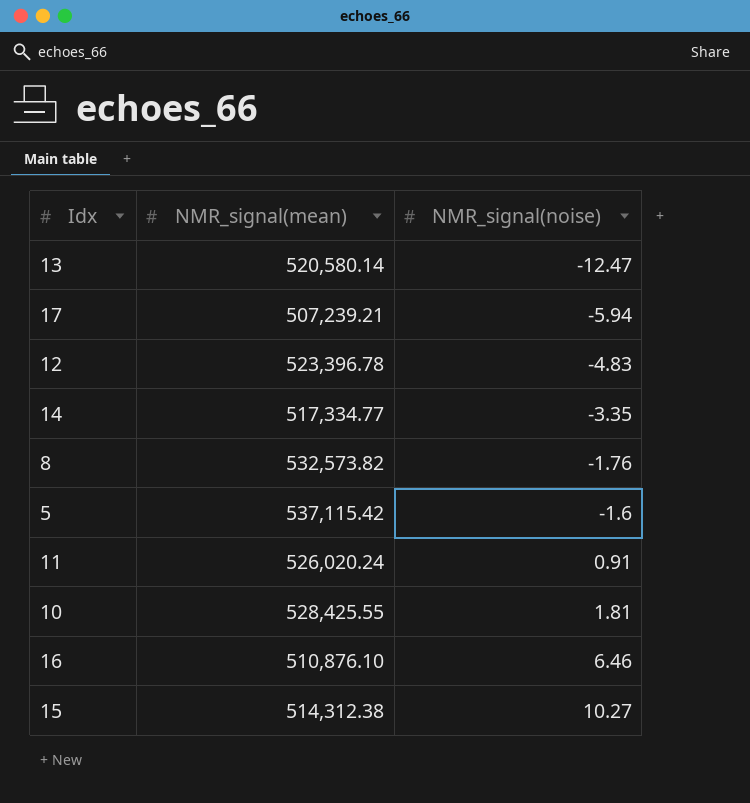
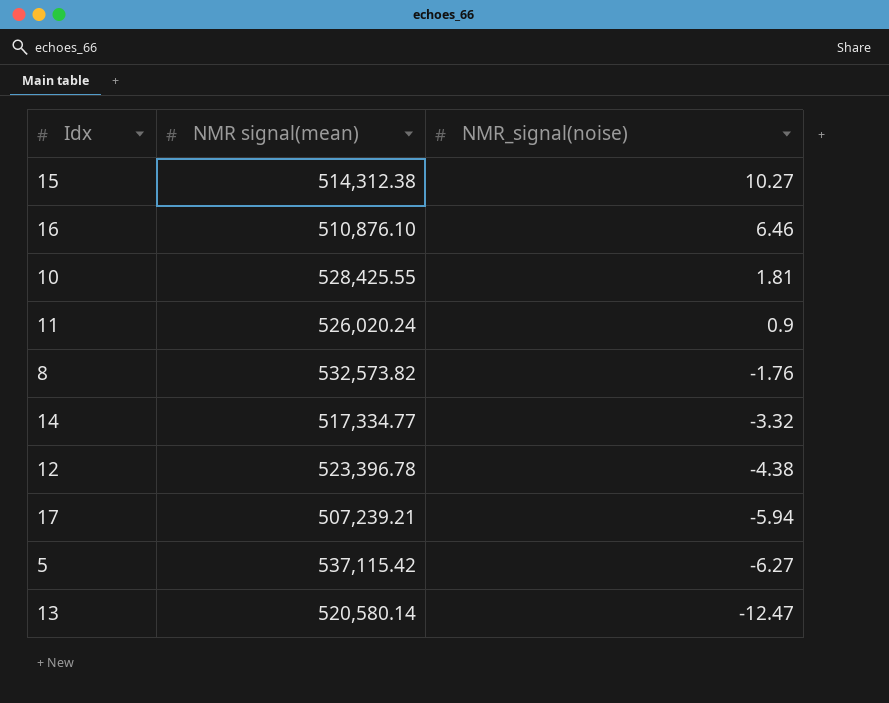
row order: NMR_signal(noise) ascending -> NMR_signal(noise) descending
column name: NMR_signal(mean) -> NMR signal(mean)
11 | NMR_signal(noise): 0.91 -> 0.9
14 | NMR_signal(noise): -3.35 -> -3.32
12 | NMR_signal(noise): -4.83 -> -4.38
5 | NMR_signal(noise): -1.6 -> -6.27

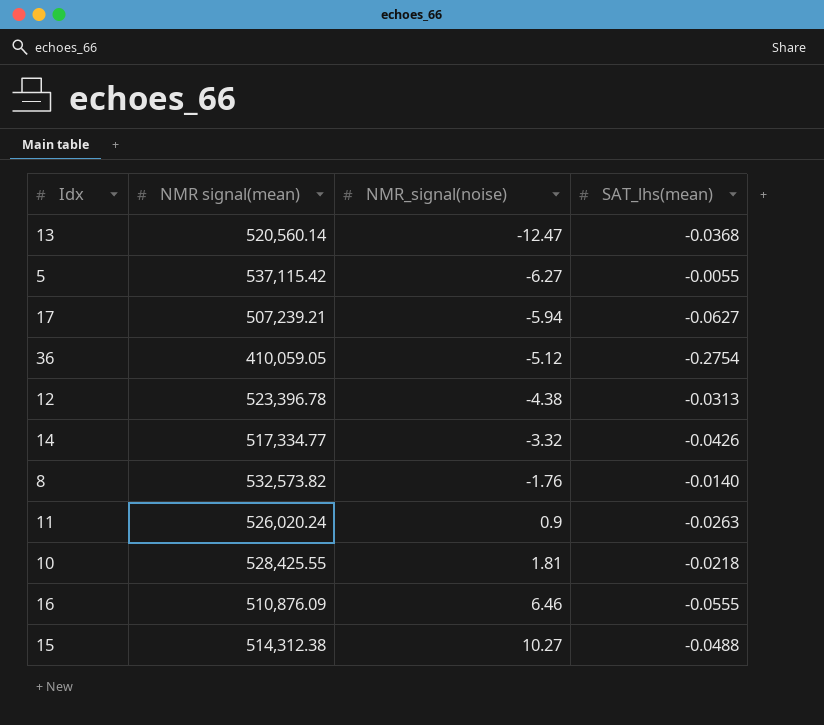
row order: NMR_signal(noise) descending -> NMR_signal(noise) ascending
column SAT_lhs(mean) | position: none -> 4
13 | NMR signal(mean): 520,580.14 -> 520,560.14
row 36: none -> 410,059.05 | -5.12 | -0.2754
16 | NMR signal(mean): 510,876.10 -> 510,876.09

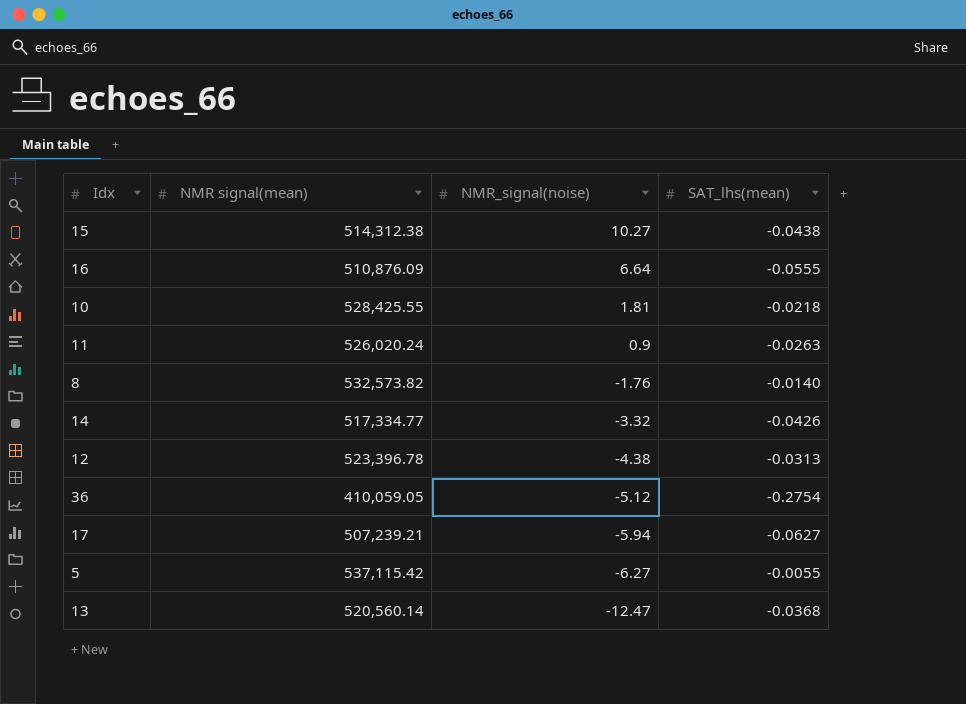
row order: NMR_signal(noise) ascending -> NMR_signal(noise) descending
15 | SAT_lhs(mean): -0.0488 -> -0.0438
16 | NMR_signal(noise): 6.46 -> 6.64

